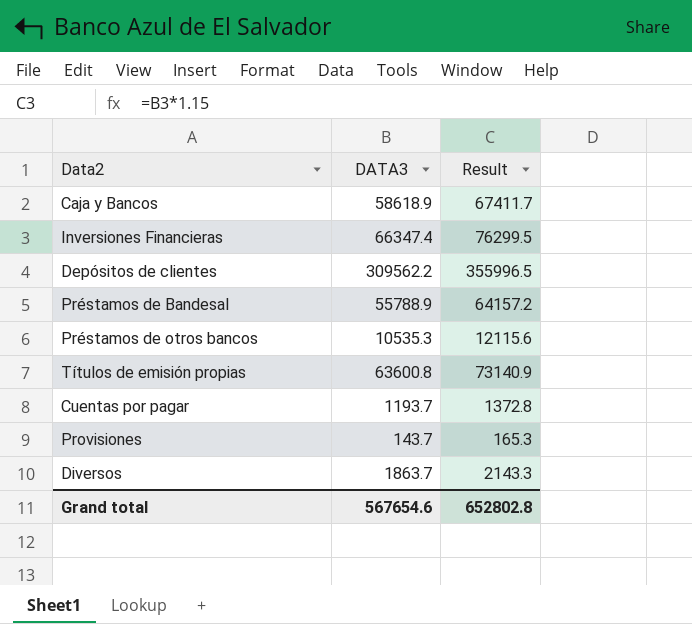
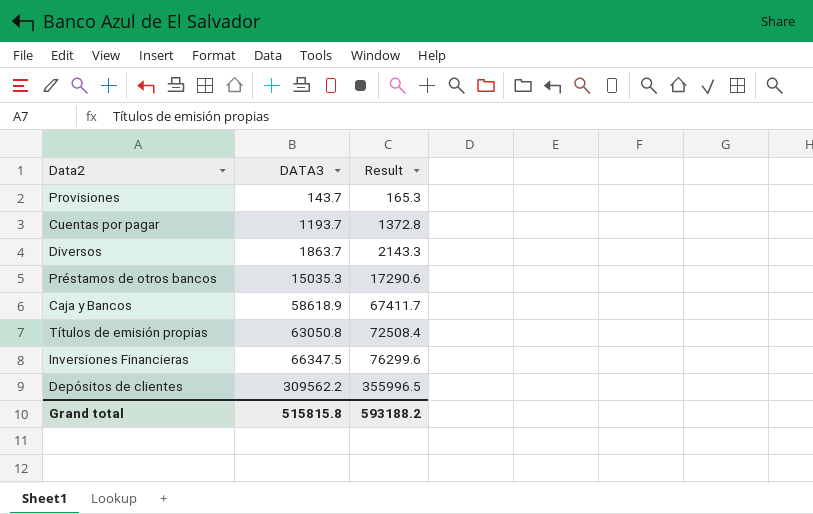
row order: none -> DATA3 ascending
row Préstamos de Bandesal: 55788.9 | 64157.2 -> none
Préstamos de otros bancos | DATA3: 10535.3 -> 15035.3
Préstamos de otros bancos | Result: 12115.6 -> 17290.6
Títulos de emisión propias | DATA3: 63600.8 -> 63050.8
Títulos de emisión propias | Result: 73140.9 -> 72508.4
Inversiones Financieras | DATA3: 66347.4 -> 66347.5
Inversiones Financieras | Result: 76299.5 -> 76299.6
Grand total | DATA3: 567654.6 -> 515815.8
Grand total | Result: 652802.8 -> 593188.2

